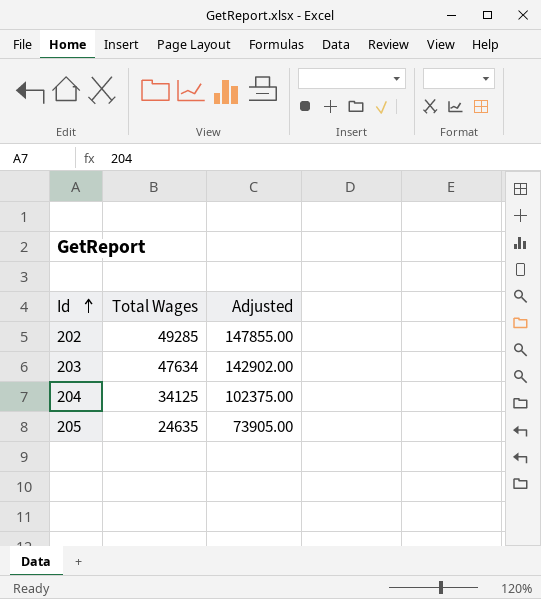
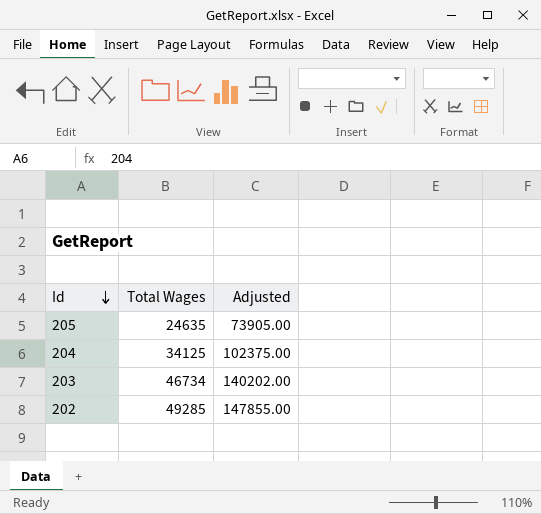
row order: Id ascending -> Id descending
203 | Total Wages: 47634 -> 46734
203 | Adjusted: 142902.00 -> 140202.00

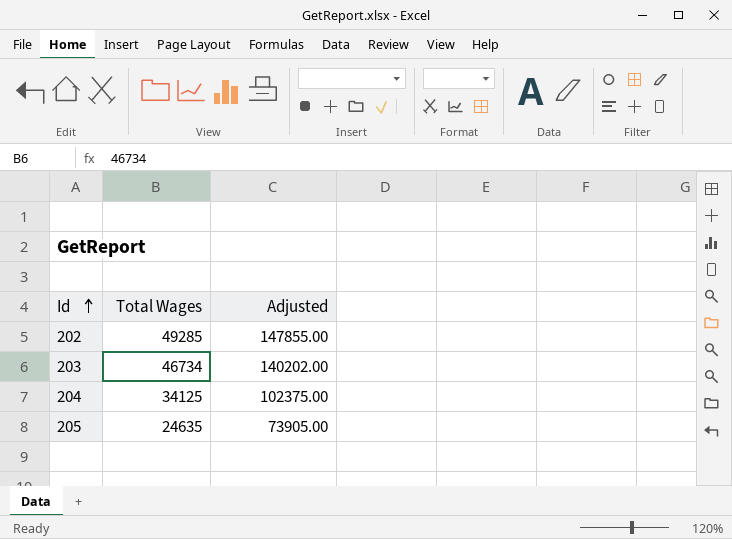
row order: Id descending -> Id ascending

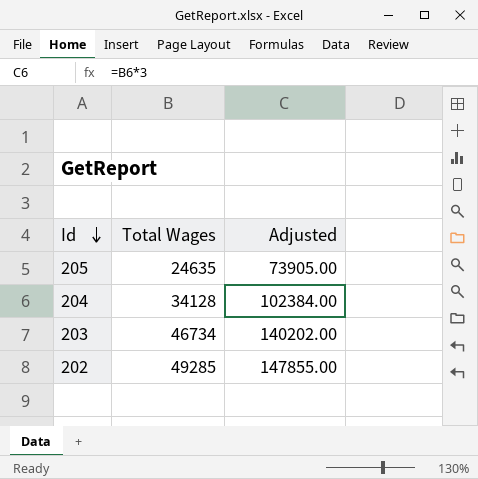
row order: Id ascending -> Id descending
204 | Total Wages: 34125 -> 34128
204 | Adjusted: 102375.00 -> 102384.00

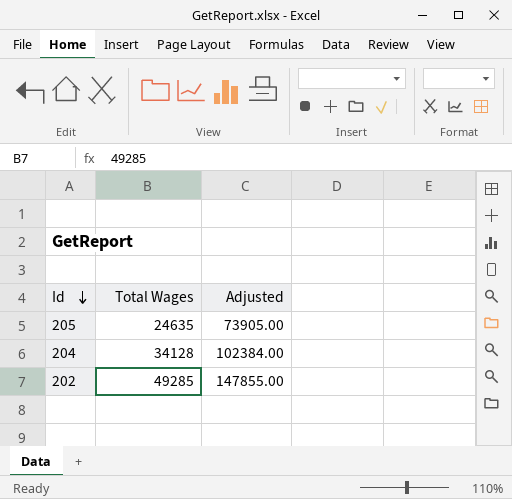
row 203: 46734 | 140202.00 -> none

